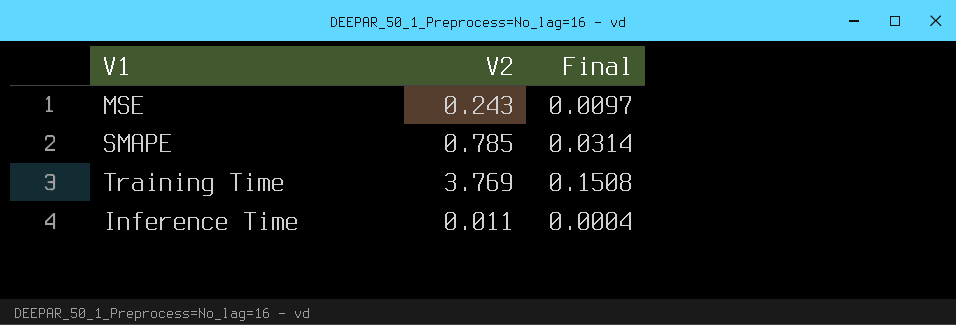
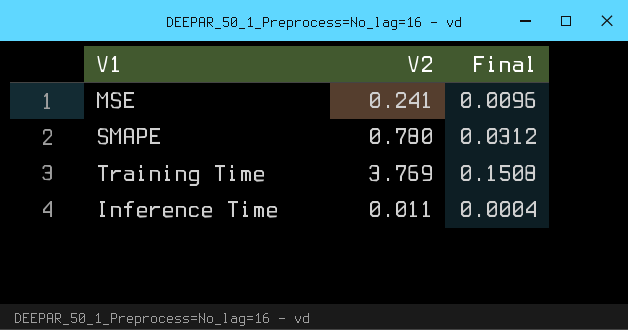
MSE | V2: 0.243 -> 0.241
MSE | Final: 0.0097 -> 0.0096
SMAPE | V2: 0.785 -> 0.780
SMAPE | Final: 0.0314 -> 0.0312

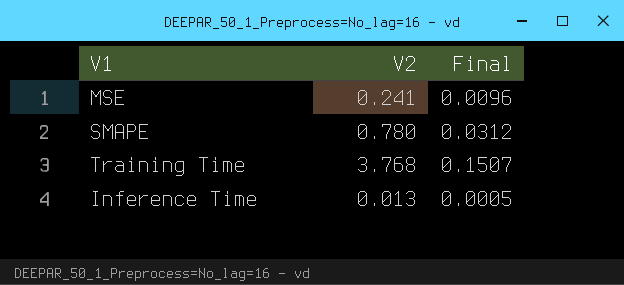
Training Time | V2: 3.769 -> 3.768
Training Time | Final: 0.1508 -> 0.1507
Inference Time | V2: 0.011 -> 0.013
Inference Time | Final: 0.0004 -> 0.0005

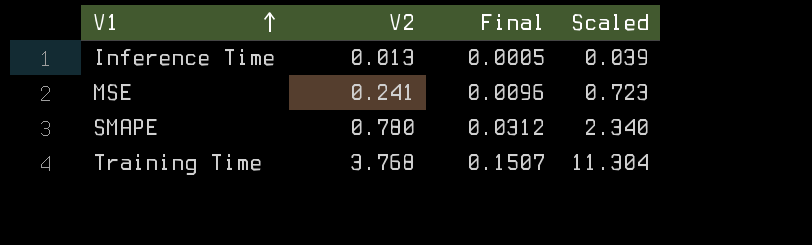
row order: none -> V1 ascending
column Scaled | formula: none -> [V2] * 3

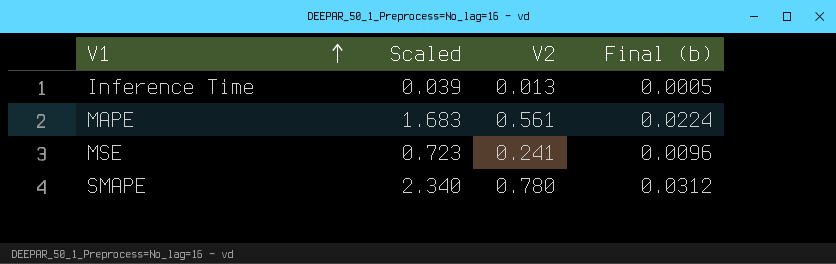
column Scaled | position: 4 -> 2
column name: Final -> Final (b)
row Training Time: 3.768 | 0.1507 | 11.304 -> none
row MAPE: none -> 1.683 | 0.561 | 0.0224

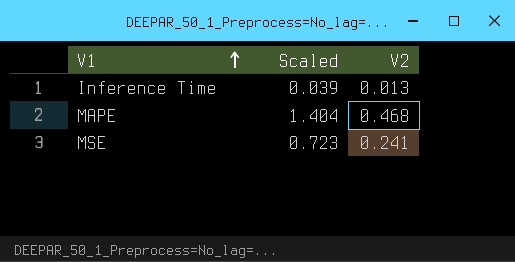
column Final (b) | formula: [V2] * 0.04 -> none
row SMAPE: 2.340 | 0.780 | 0.0312 -> none
MAPE | Scaled: 1.683 -> 1.404
MAPE | V2: 0.561 -> 0.468

